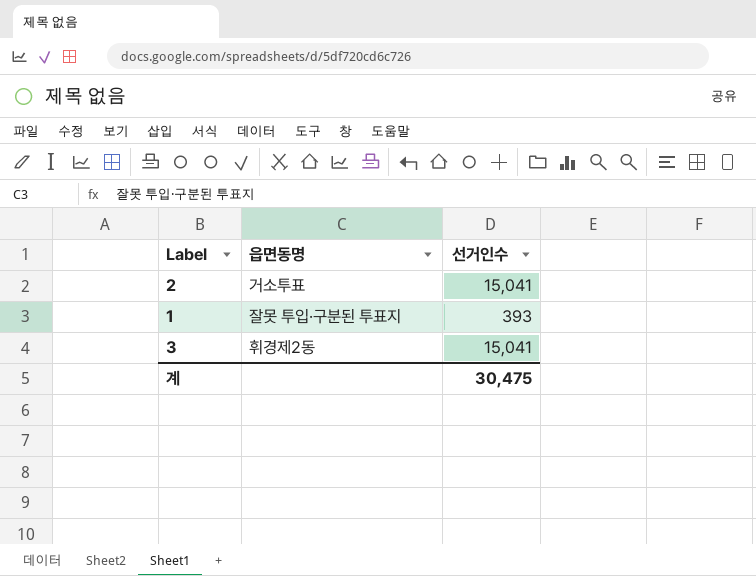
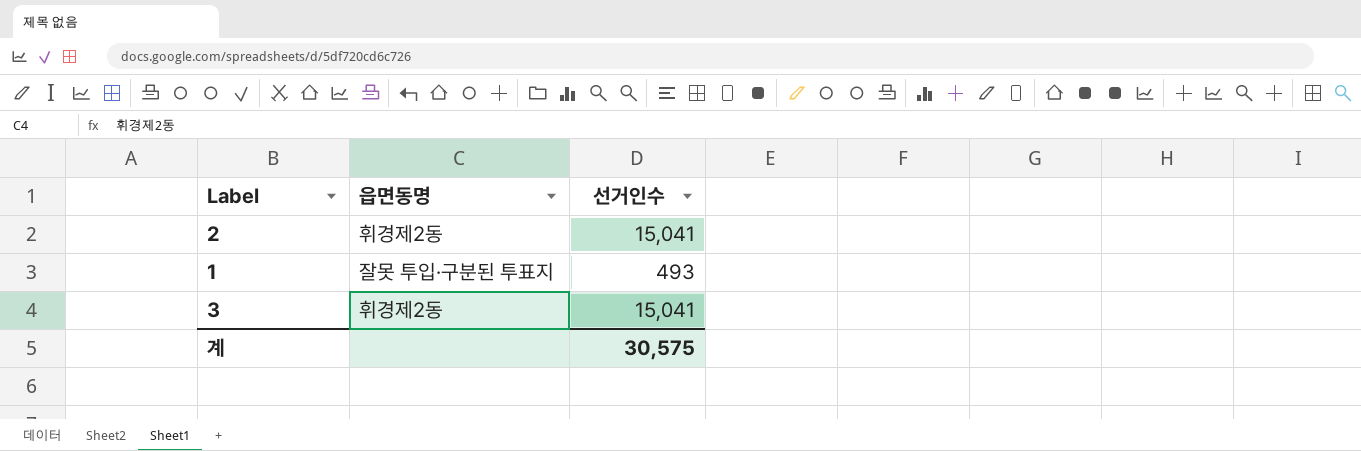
2 | 읍면동명: 거소투표 -> 휘경제2동
1 | 선거인수: 393 -> 493
계 | 선거인수: 30,475 -> 30,575

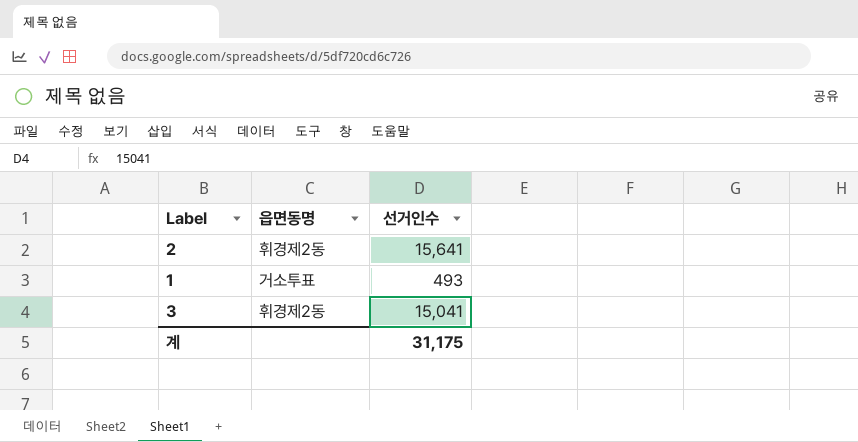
2 | 선거인수: 15,041 -> 15,641
1 | 읍면동명: 잘못 투입·구분된 투표지 -> 거소투표
계 | 선거인수: 30,575 -> 31,175

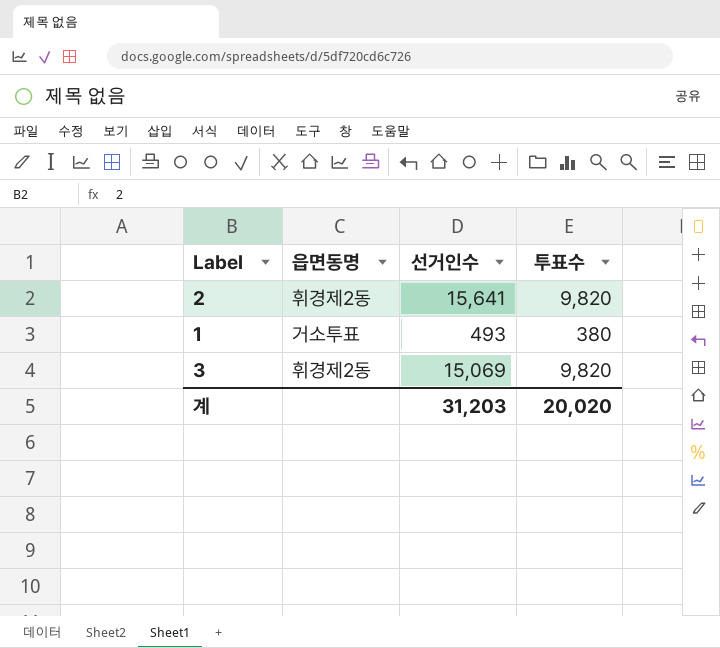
column 투표수 | position: none -> 4
3 | 선거인수: 15,041 -> 15,069
계 | 선거인수: 31,175 -> 31,203

